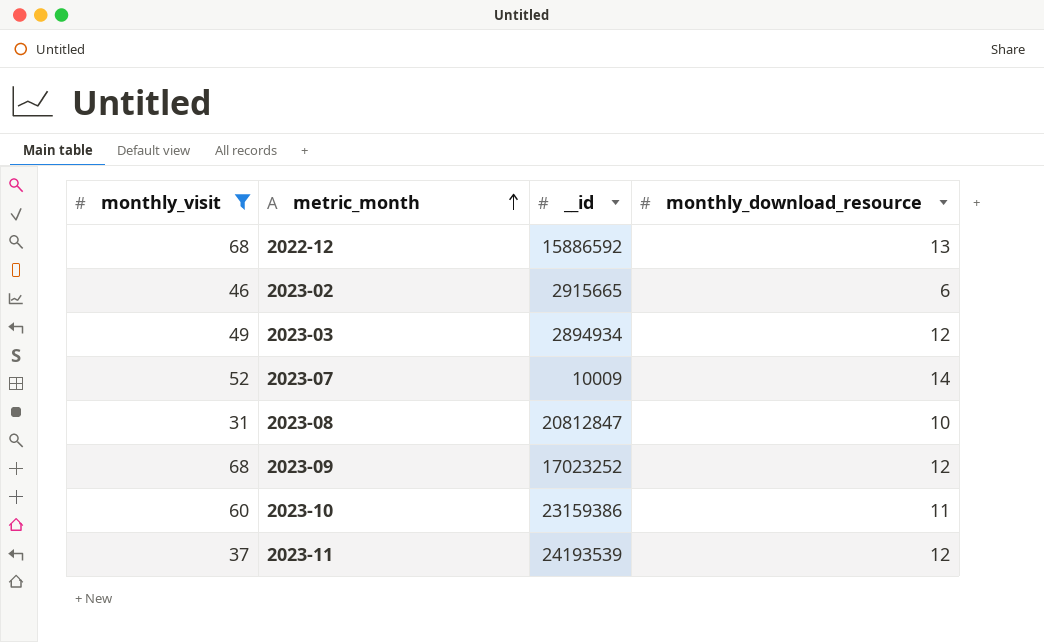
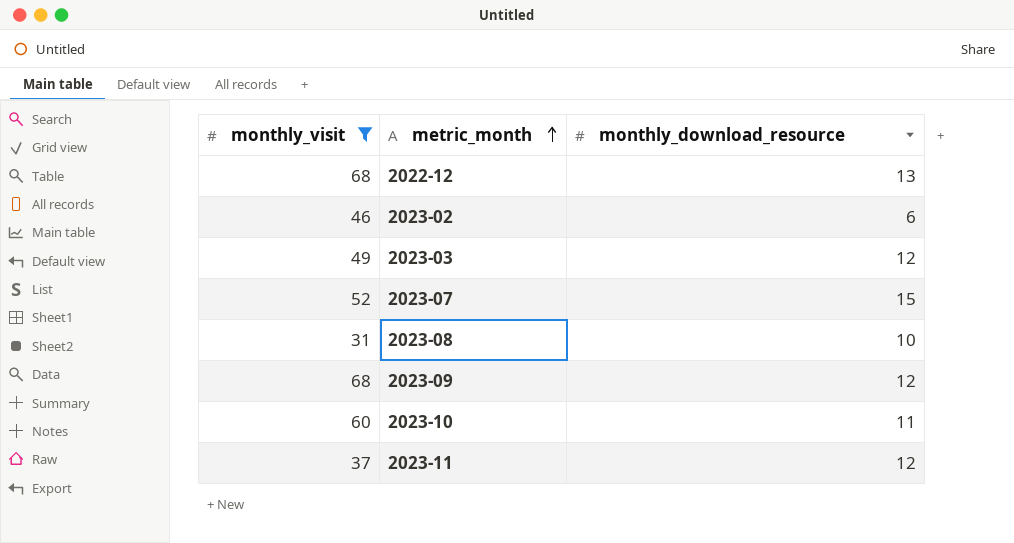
column __id | position: 3 -> none
2023-07 | monthly_download_resource: 14 -> 15

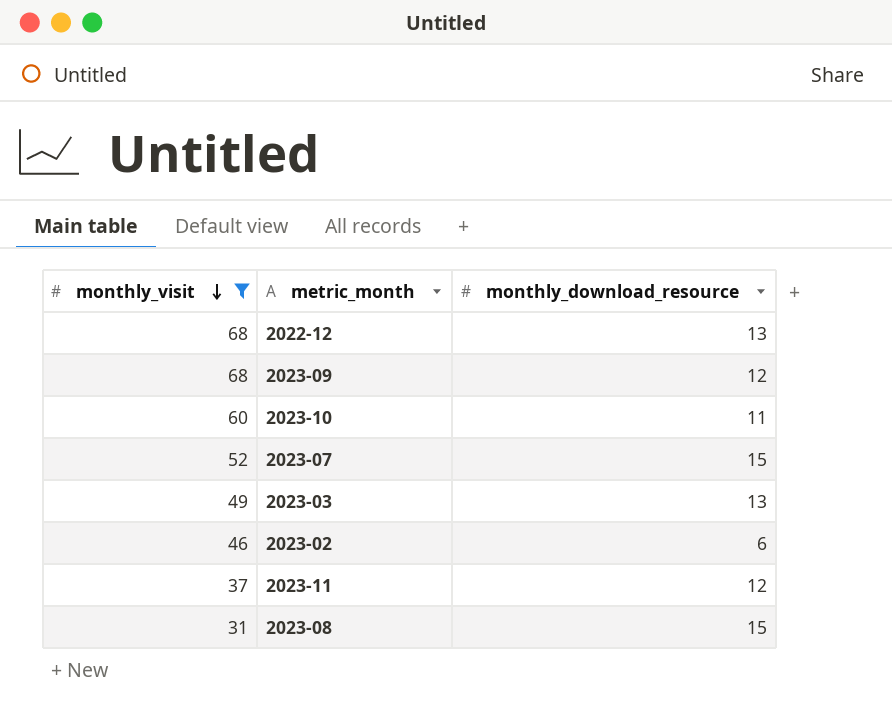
row order: metric_month ascending -> monthly_visit descending
2023-03 | monthly_download_resource: 12 -> 13
2023-08 | monthly_download_resource: 10 -> 15

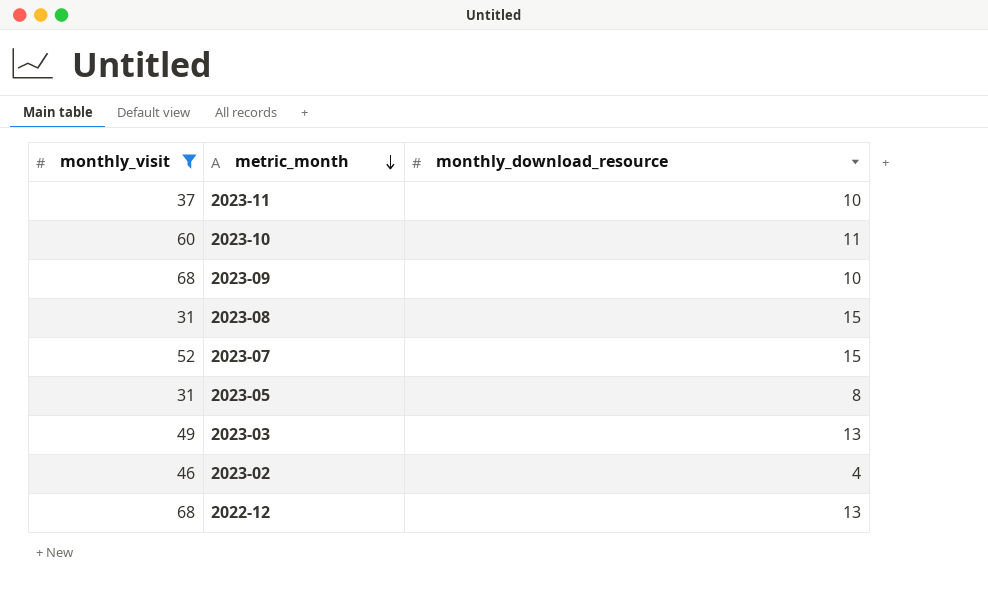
row order: monthly_visit descending -> metric_month descending
2023-11 | monthly_download_resource: 12 -> 10
2023-09 | monthly_download_resource: 12 -> 10
row 2023-05: none -> 31 | 8
2023-02 | monthly_download_resource: 6 -> 4

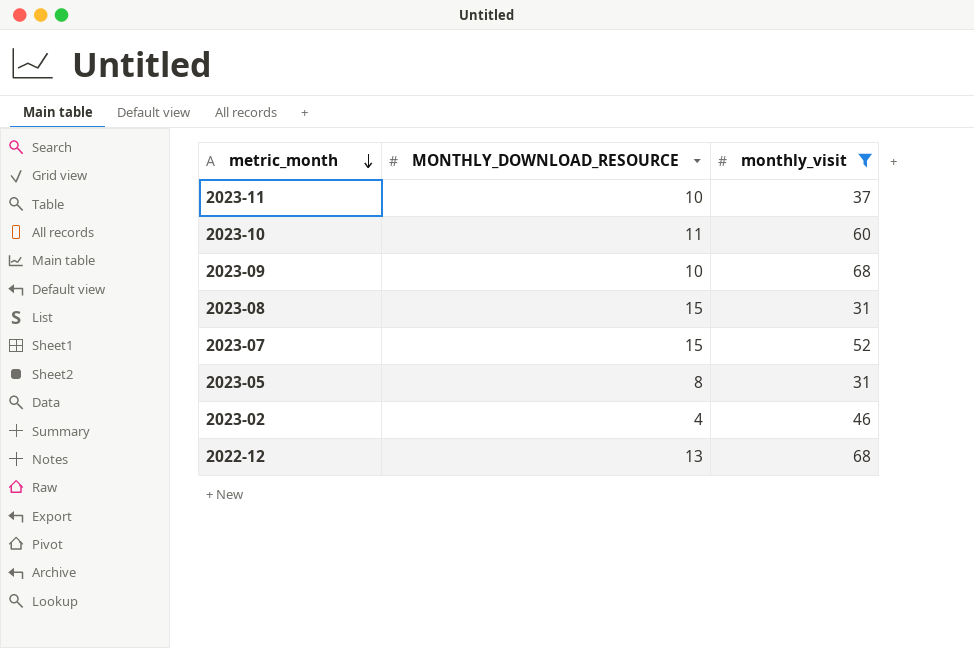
column name: monthly_download_resource -> MONTHLY_DOWNLOAD_RESOURCE
column monthly_visit | position: 1 -> 3
row 2023-03: 49 | 13 -> none

